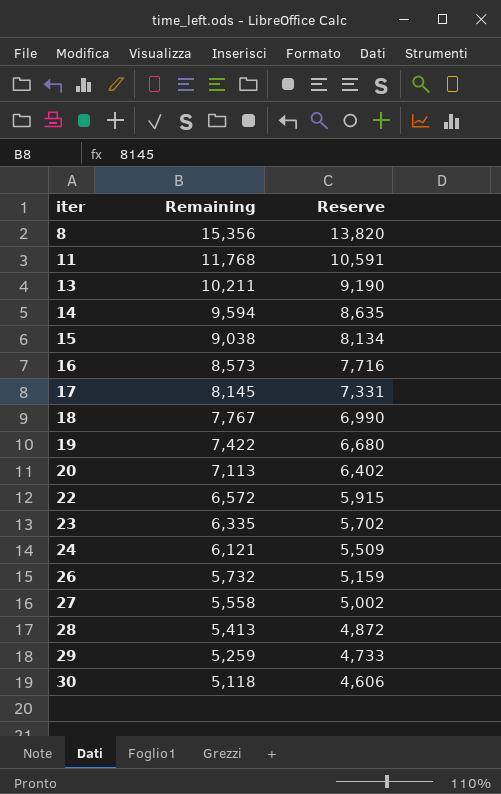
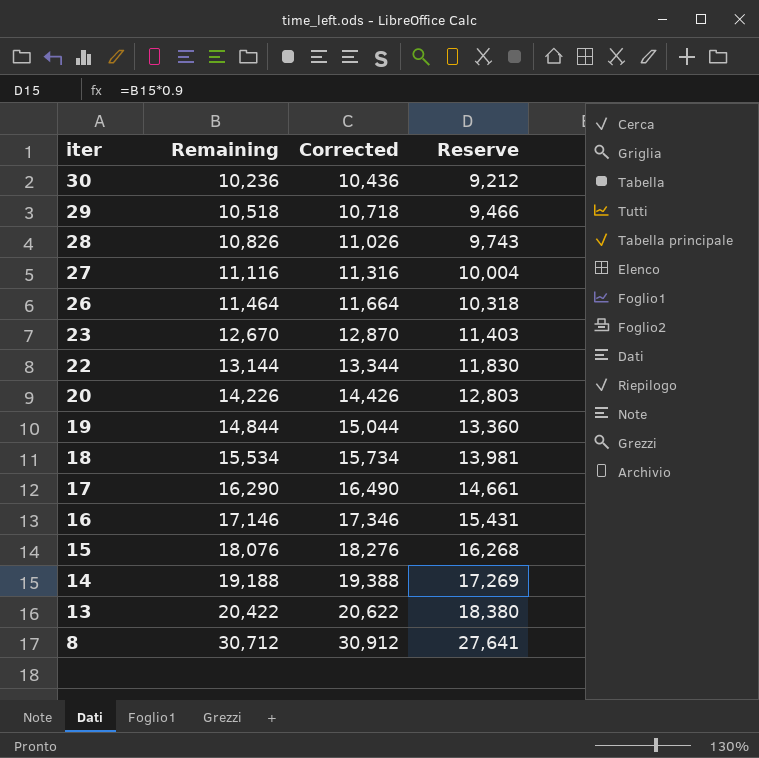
row order: iter ascending -> iter descending
column Corrected | formula: none -> [Remaining] + 200
row 11: 11,768 | 10,591 -> none
row 24: 6,121 | 5,509 -> none
30 | Remaining: 5,118 -> 10,236
30 | Reserve: 4,606 -> 9,212
29 | Remaining: 5,259 -> 10,518
29 | Reserve: 4,733 -> 9,466
28 | Remaining: 5,413 -> 10,826
28 | Reserve: 4,872 -> 9,743
27 | Remaining: 5,558 -> 11,116
27 | Reserve: 5,002 -> 10,004
26 | Remaining: 5,732 -> 11,464
26 | Reserve: 5,159 -> 10,318
23 | Remaining: 6,335 -> 12,670
23 | Reserve: 5,702 -> 11,403
22 | Remaining: 6,572 -> 13,144
22 | Reserve: 5,915 -> 11,830
20 | Remaining: 7,113 -> 14,226
20 | Reserve: 6,402 -> 12,803
19 | Remaining: 7,422 -> 14,844
19 | Reserve: 6,680 -> 13,360
18 | Remaining: 7,767 -> 15,534
18 | Reserve: 6,990 -> 13,981
17 | Remaining: 8,145 -> 16,290
17 | Reserve: 7,331 -> 14,661
16 | Remaining: 8,573 -> 17,146
16 | Reserve: 7,716 -> 15,431
15 | Remaining: 9,038 -> 18,076
15 | Reserve: 8,134 -> 16,268
14 | Remaining: 9,594 -> 19,188
14 | Reserve: 8,635 -> 17,269
13 | Remaining: 10,211 -> 20,422
13 | Reserve: 9,190 -> 18,380
8 | Remaining: 15,356 -> 30,712
8 | Reserve: 13,820 -> 27,641

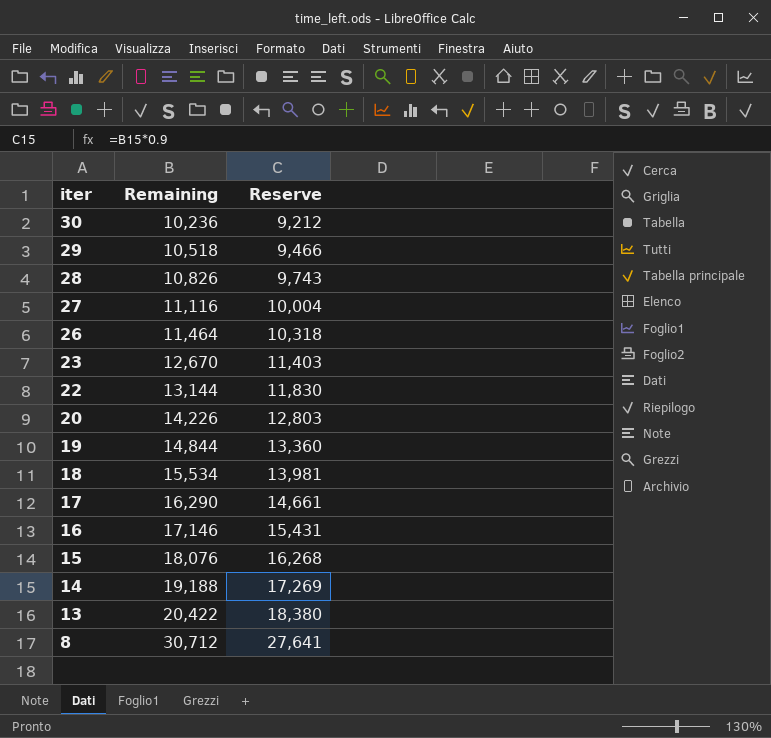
column Corrected | formula: [Remaining] + 200 -> none

